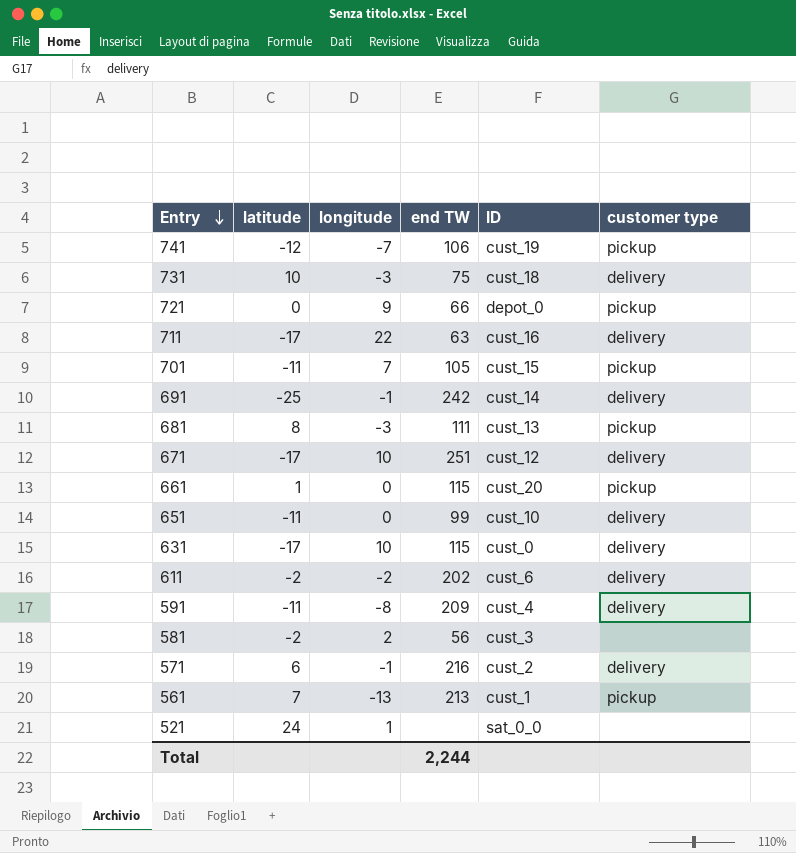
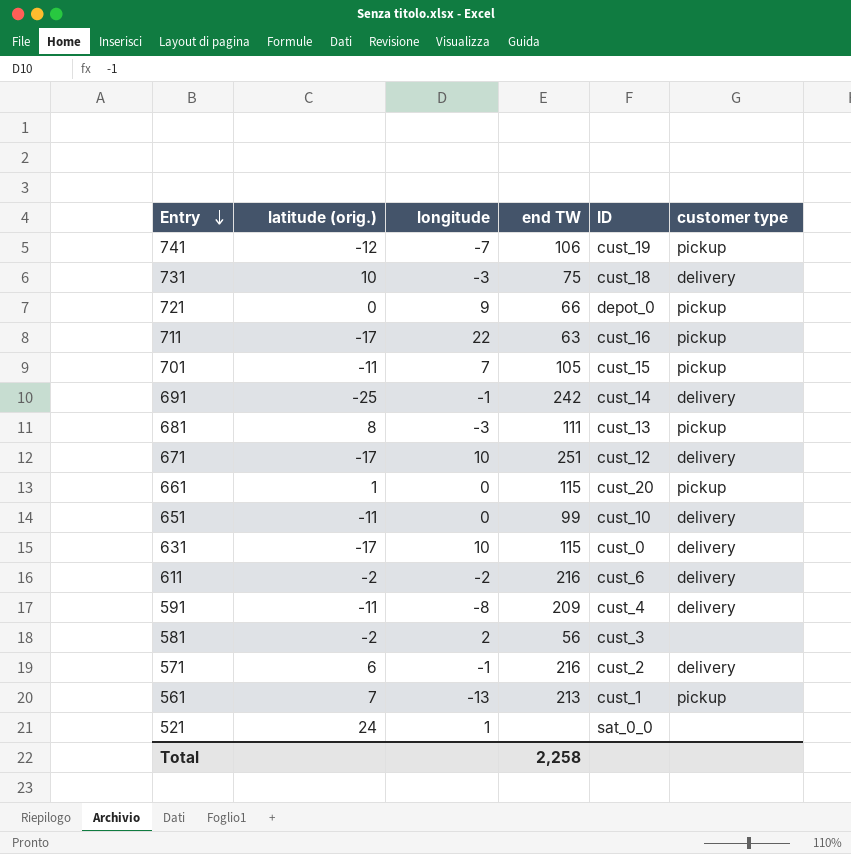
column name: latitude -> latitude (orig.)
711 | customer type: delivery -> pickup
611 | end TW: 202 -> 216
Total | end TW: 2,244 -> 2,258

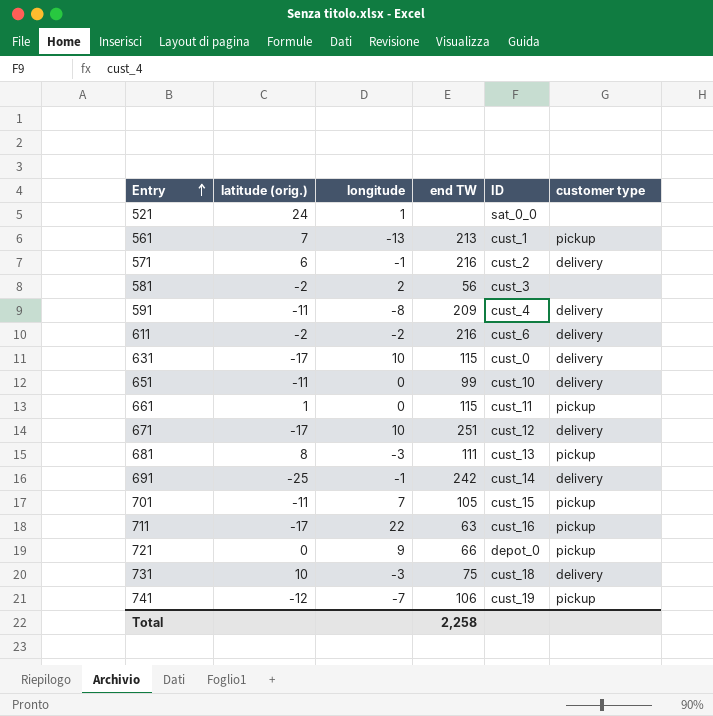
row order: Entry descending -> Entry ascending
661 | ID: cust_20 -> cust_11

